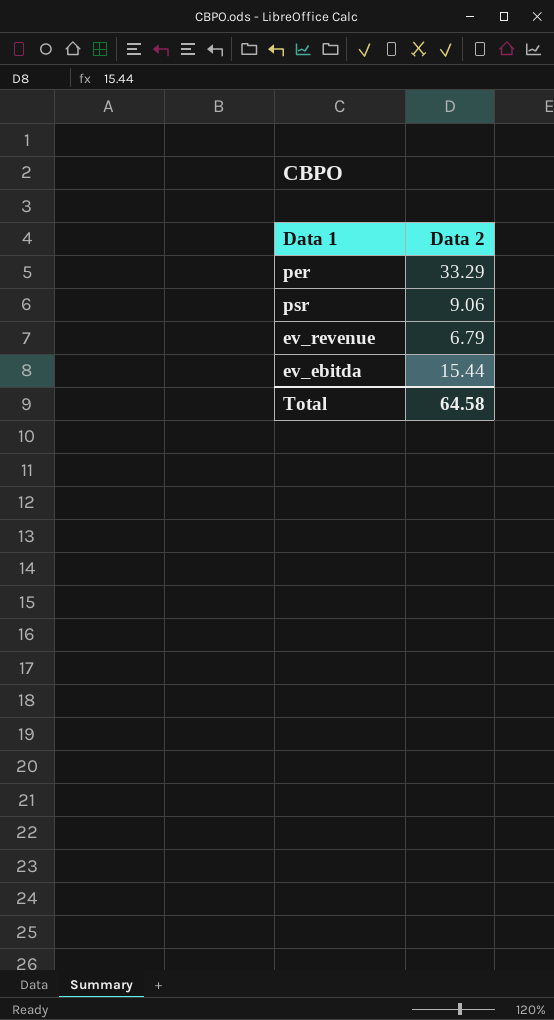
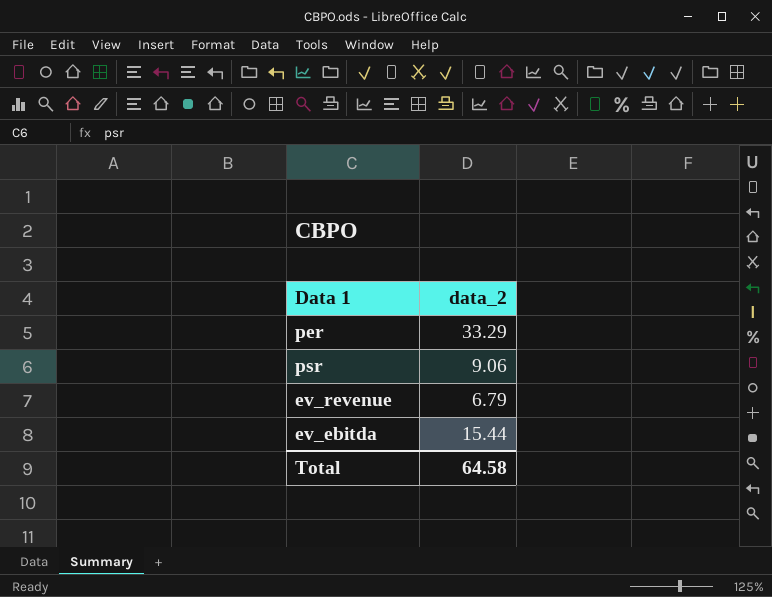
column name: Data 2 -> data_2

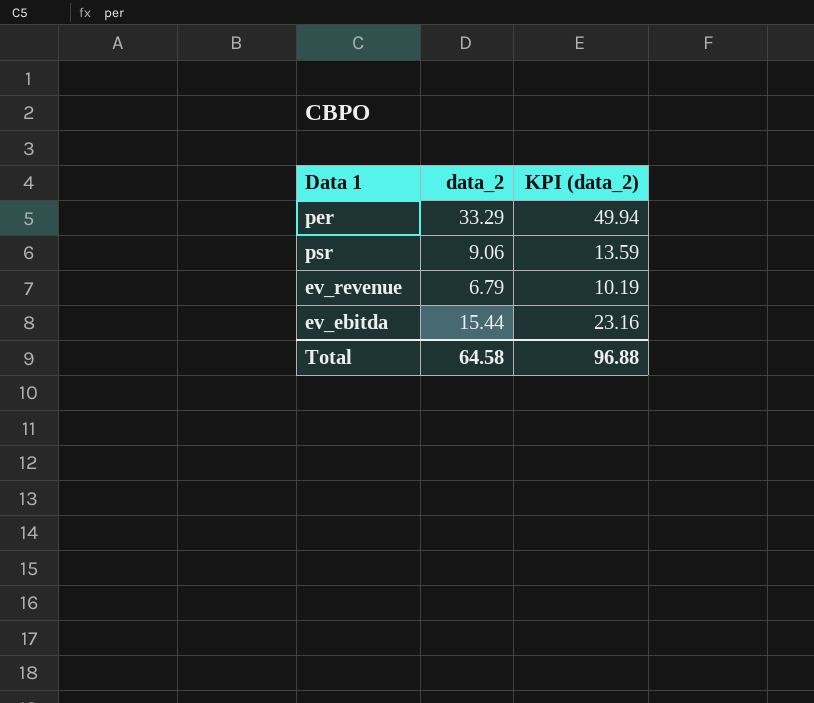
column KPI (data_2) | formula: none -> [data_2] * 1.5

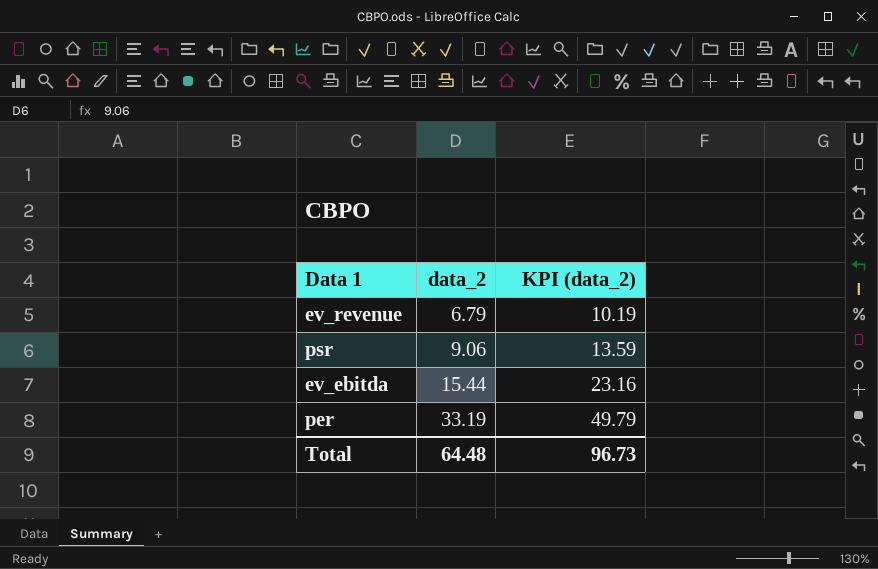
row order: none -> data_2 ascending
per | data_2: 33.29 -> 33.19
per | KPI (data_2): 49.94 -> 49.79
Total | data_2: 64.58 -> 64.48
Total | KPI (data_2): 96.88 -> 96.73

